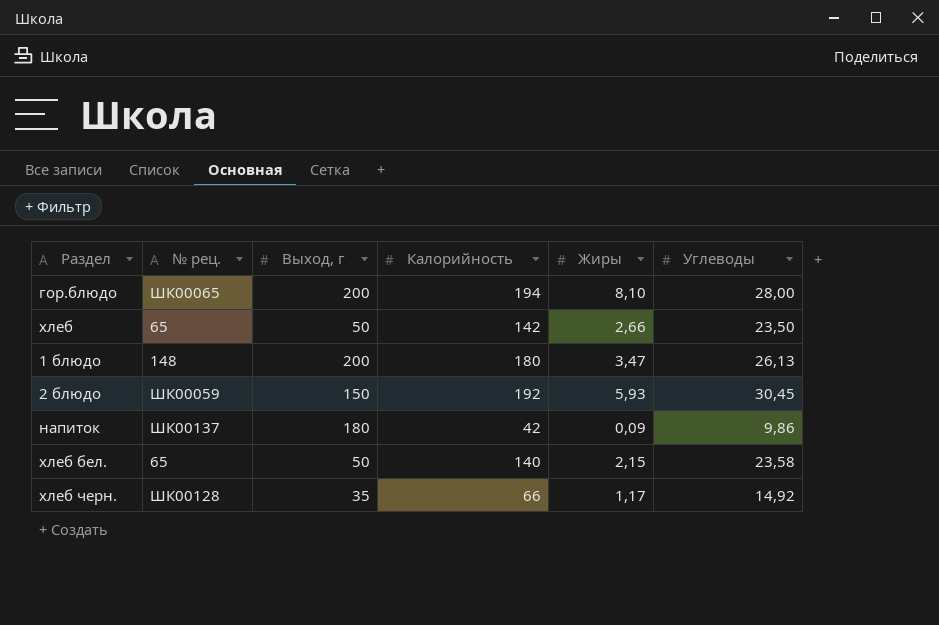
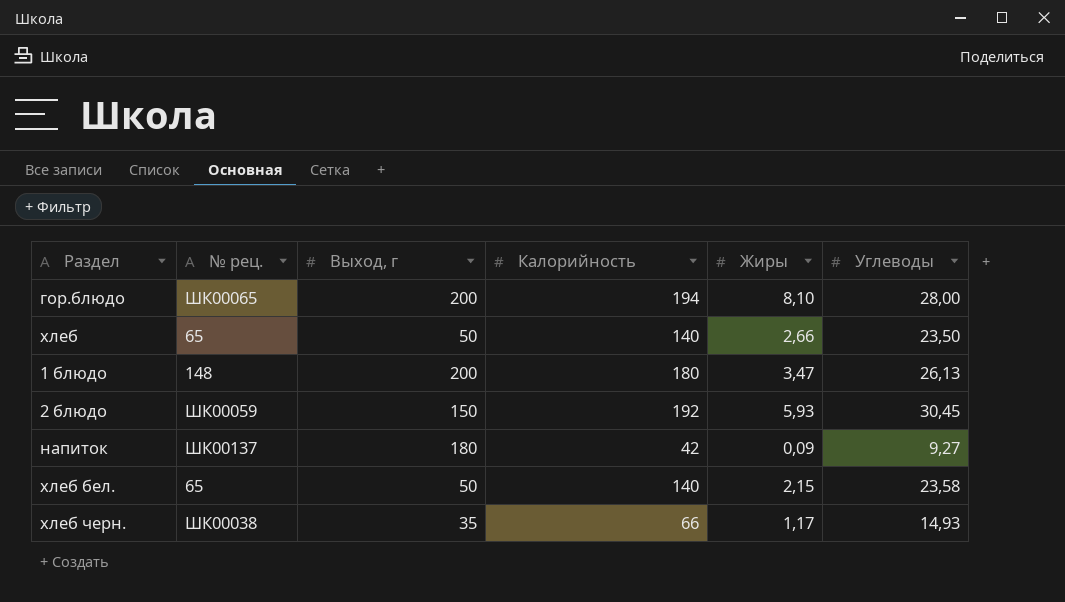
хлеб | Калорийность: 142 -> 140
напиток | Углеводы: 9,86 -> 9,27
хлеб черн. | № рец.: ШК00128 -> ШК00038
хлеб черн. | Углеводы: 14,92 -> 14,93

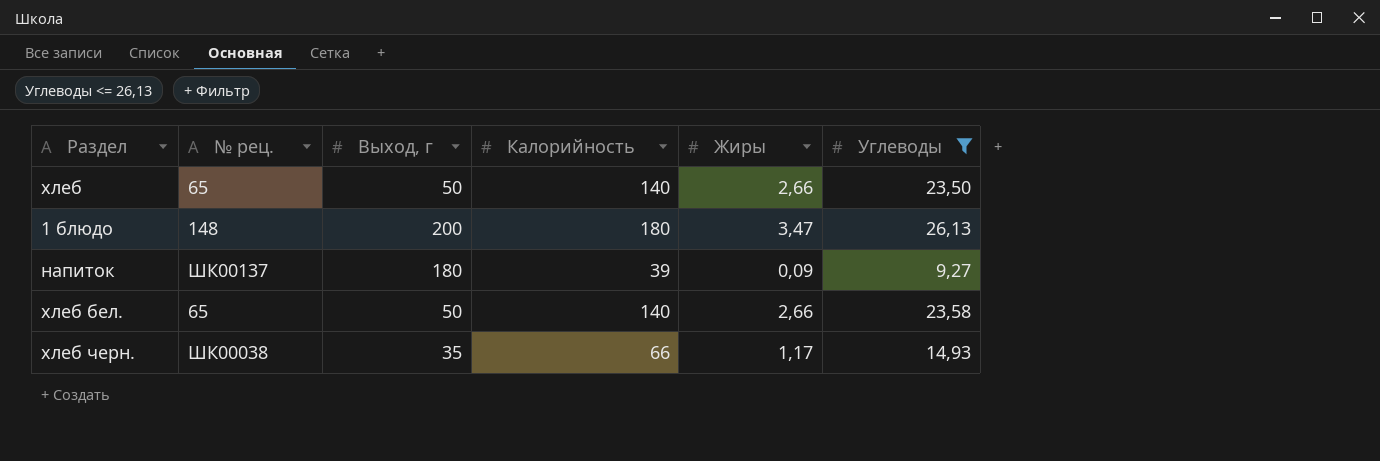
filter: none -> Углеводы <= 26,13
напиток | Калорийность: 42 -> 39
хлеб бел. | Жиры: 2,15 -> 2,66

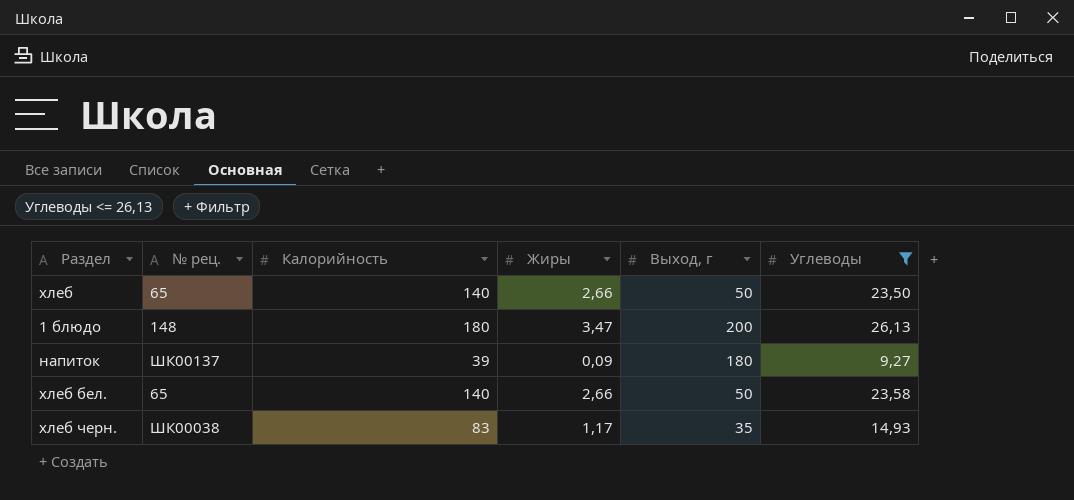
column Выход, г | position: 3 -> 5
хлеб черн. | Калорийность: 66 -> 83

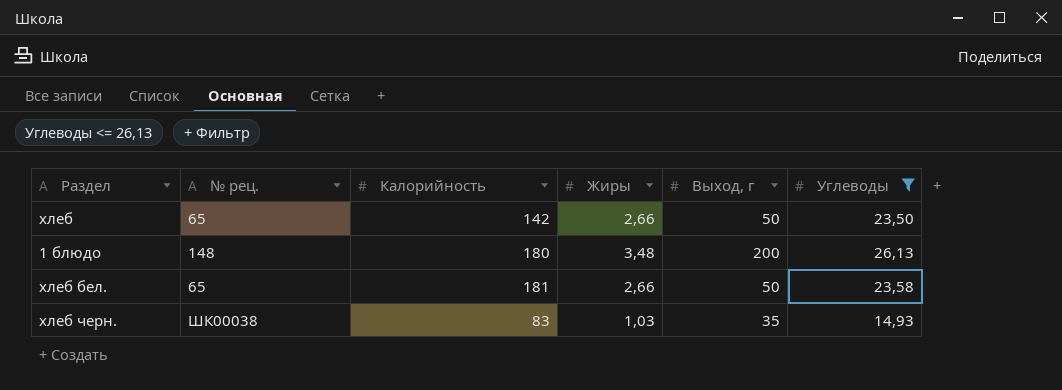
row напиток: ШК00137 | 39 | 0,09 | 180 | 9,27 -> none
хлеб | Калорийность: 140 -> 142
1 блюдо | Жиры: 3,47 -> 3,48
хлеб бел. | Калорийность: 140 -> 181
хлеб черн. | Жиры: 1,17 -> 1,03

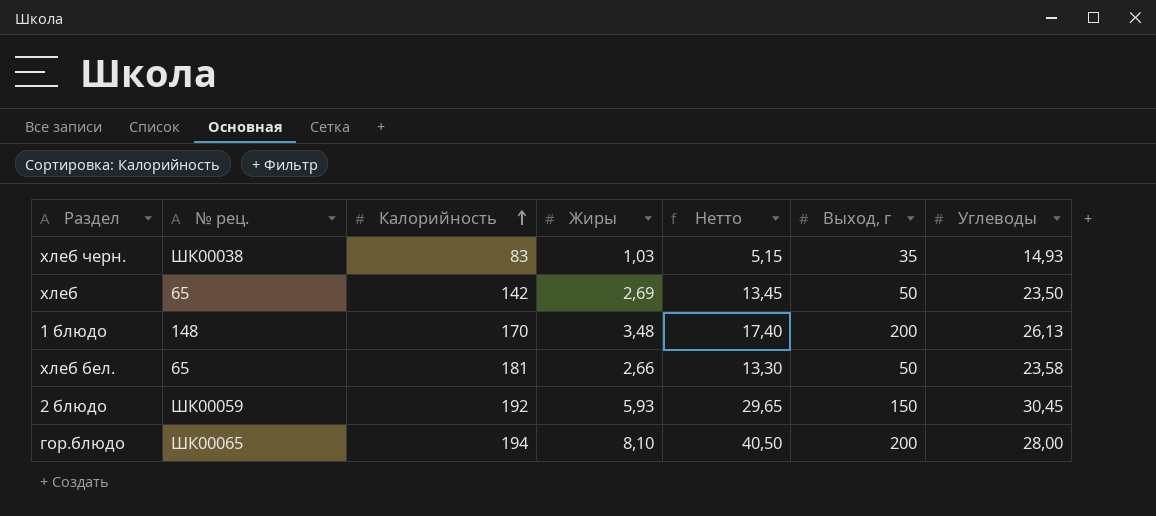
filter: Углеводы <= 26,13 -> none
row order: none -> Калорийность ascending
column Нетто | formula: none -> [Жиры] * 5
хлеб | Жиры: 2,66 -> 2,69
1 блюдо | Калорийность: 180 -> 170

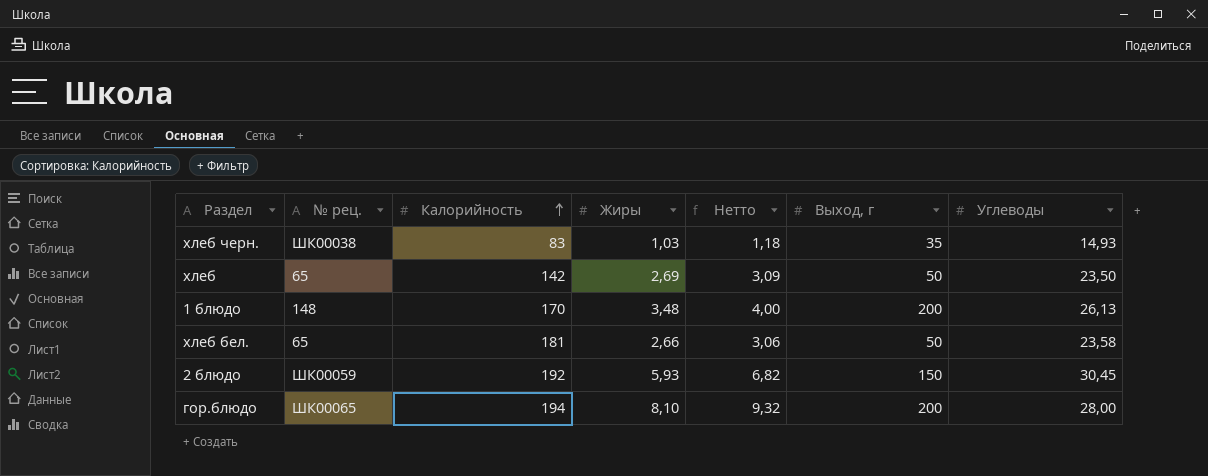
column Нетто | formula: [Жиры] * 5 -> [Жиры] * 1,15

